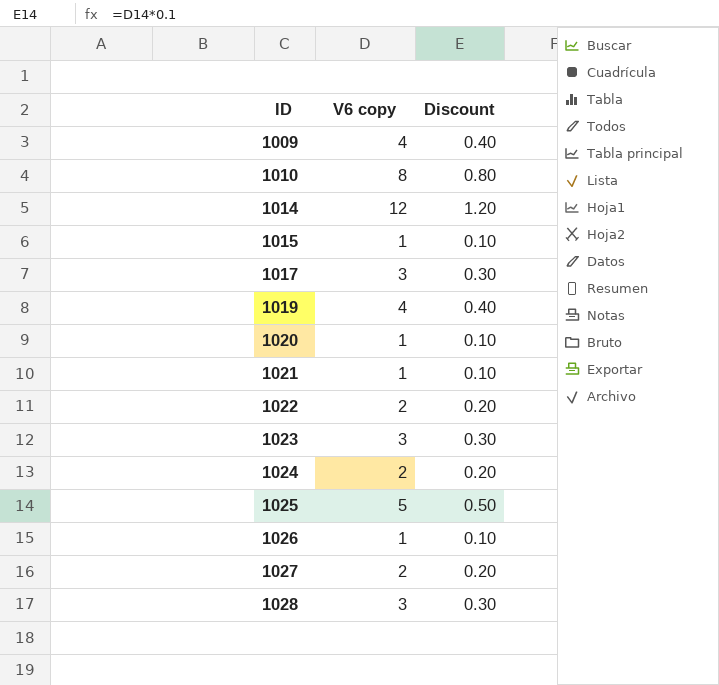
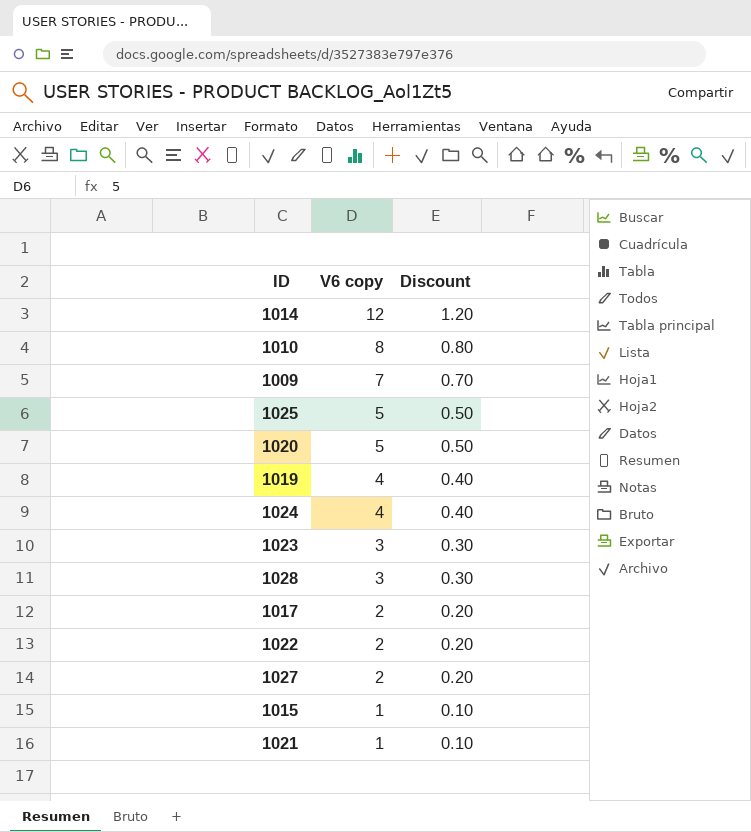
row order: ID ascending -> V6 copy descending
row 1026: 1 | 0.10 -> none
1009 | V6 copy: 4 -> 7
1009 | Discount: 0.40 -> 0.70
1020 | V6 copy: 1 -> 5
1020 | Discount: 0.10 -> 0.50
1024 | V6 copy: 2 -> 4
1024 | Discount: 0.20 -> 0.40
1017 | V6 copy: 3 -> 2
1017 | Discount: 0.30 -> 0.20

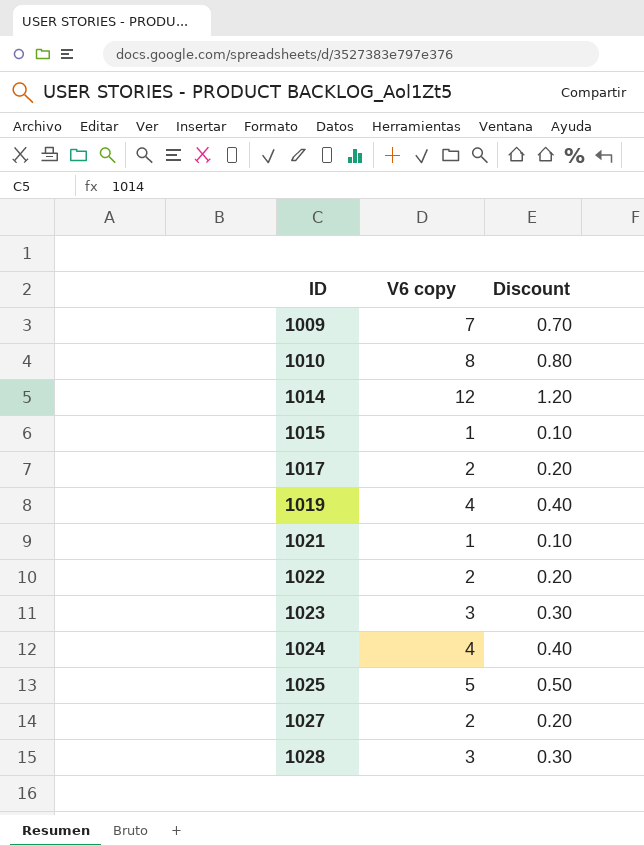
row order: V6 copy descending -> ID ascending
row 1020: 5 | 0.50 -> none

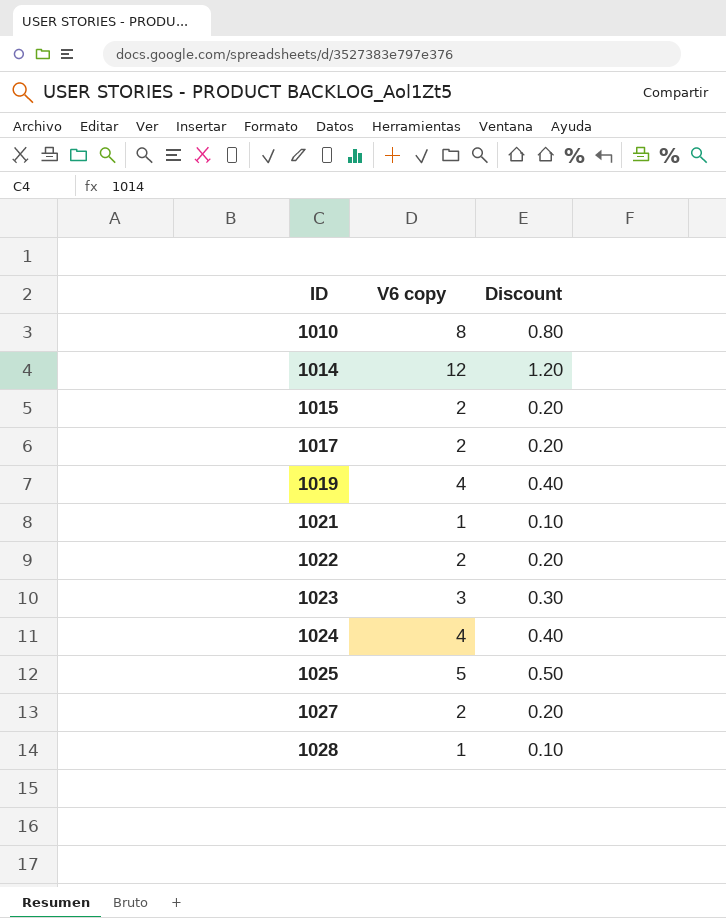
row 1009: 7 | 0.70 -> none
1015 | V6 copy: 1 -> 2
1015 | Discount: 0.10 -> 0.20
1028 | V6 copy: 3 -> 1
1028 | Discount: 0.30 -> 0.10

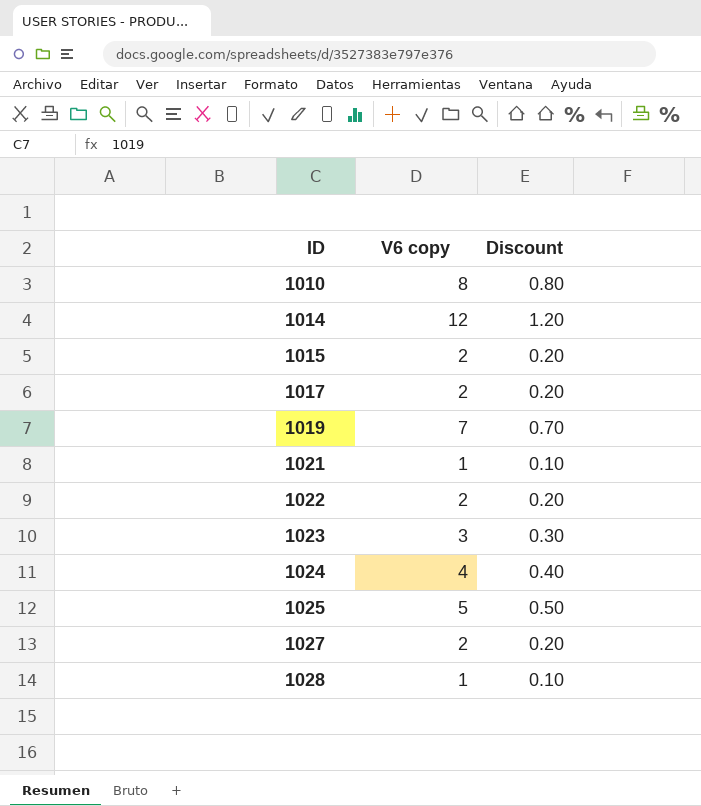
1019 | V6 copy: 4 -> 7
1019 | Discount: 0.40 -> 0.70

